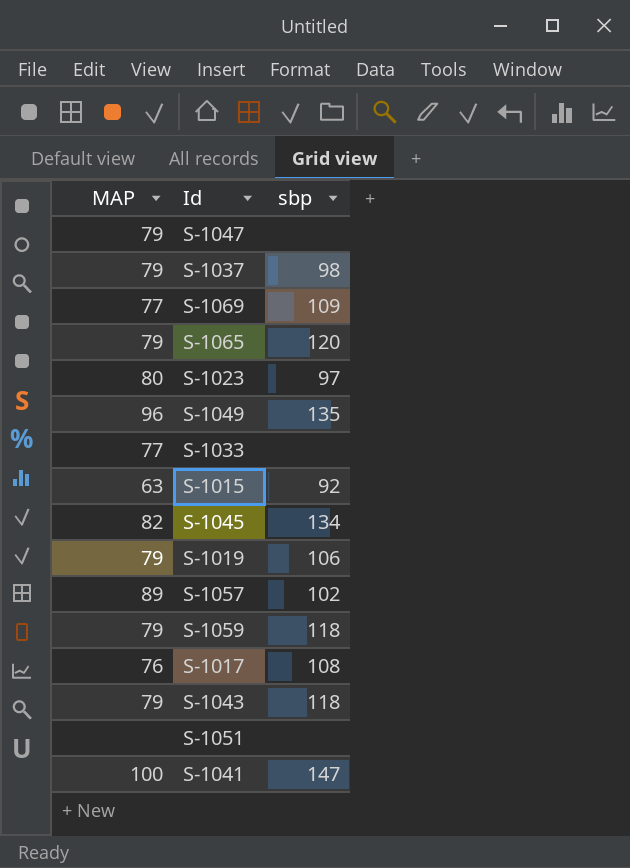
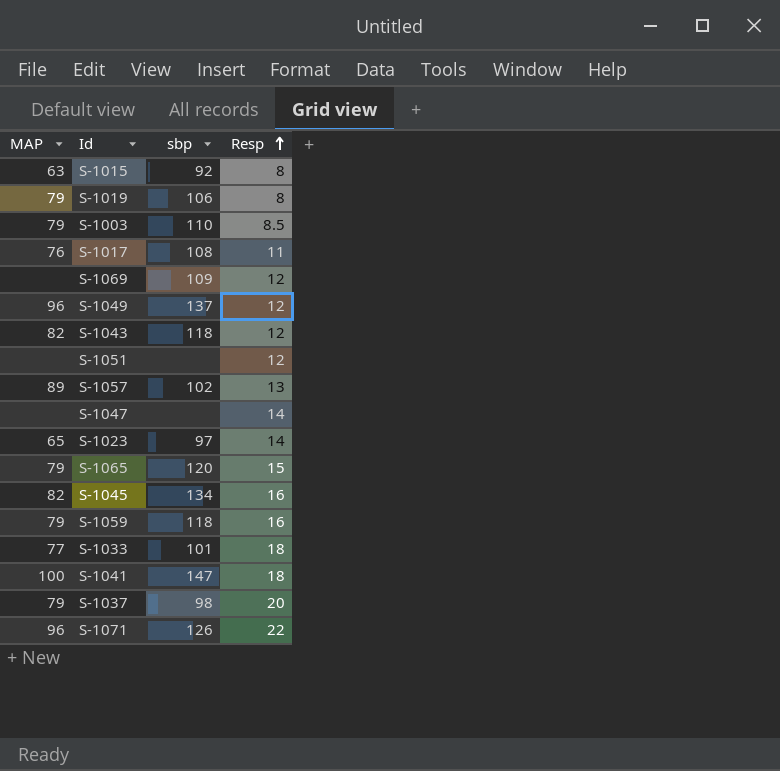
row order: none -> Resp ascending
column Resp | position: none -> 4
row S-1003: none -> 79 | 110 | 8.5
S-1069 | MAP: 77 -> none
S-1049 | sbp: 135 -> 137
S-1043 | MAP: 79 -> 82
S-1047 | MAP: 79 -> none
S-1023 | MAP: 80 -> 65
S-1033 | sbp: none -> 101
row S-1071: none -> 96 | 126 | 22

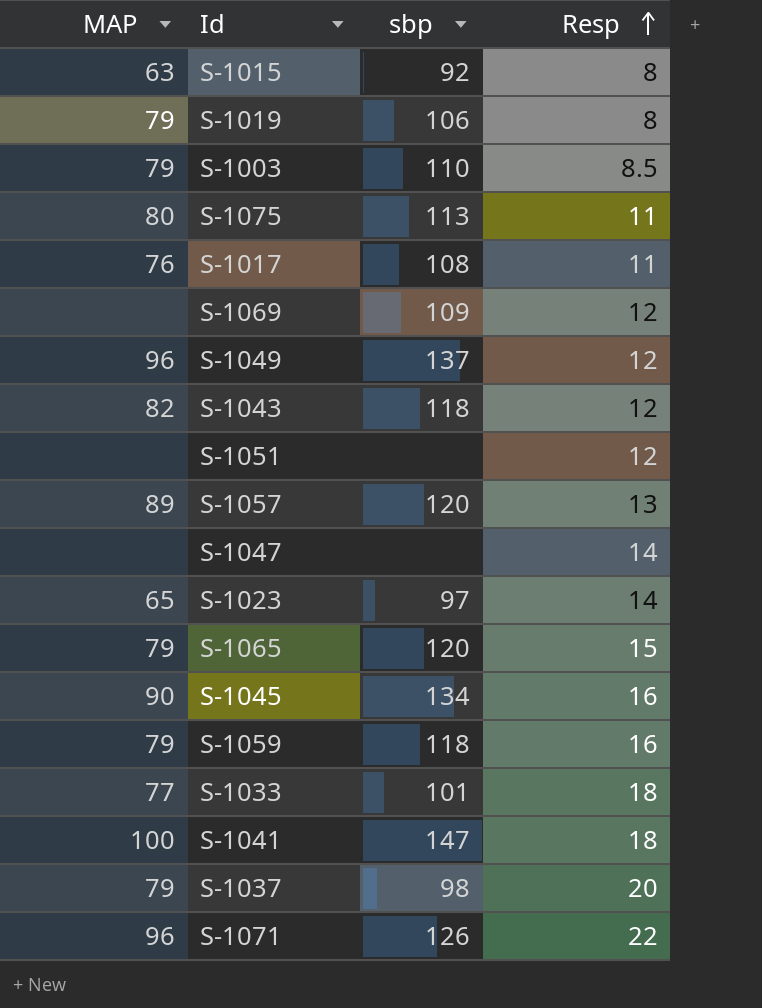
row S-1075: none -> 80 | 113 | 11
S-1057 | sbp: 102 -> 120
S-1045 | MAP: 82 -> 90

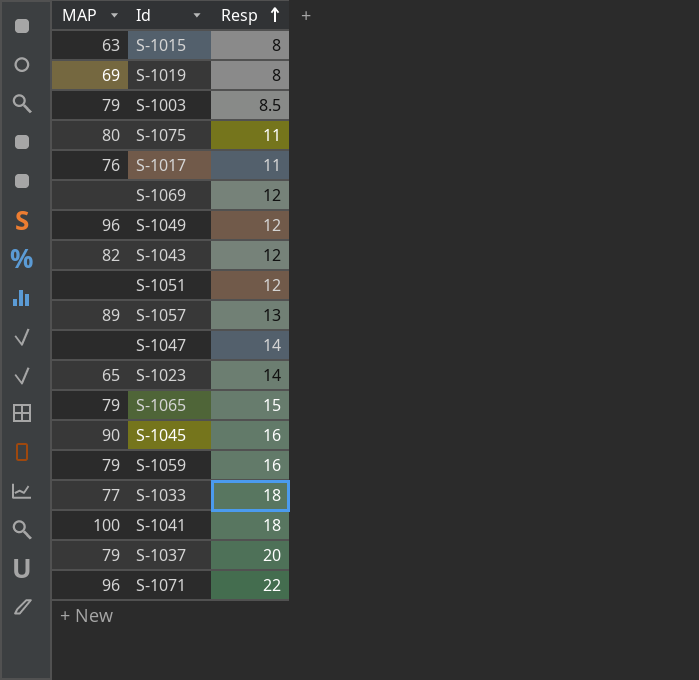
column sbp | position: 3 -> none
S-1019 | MAP: 79 -> 69

